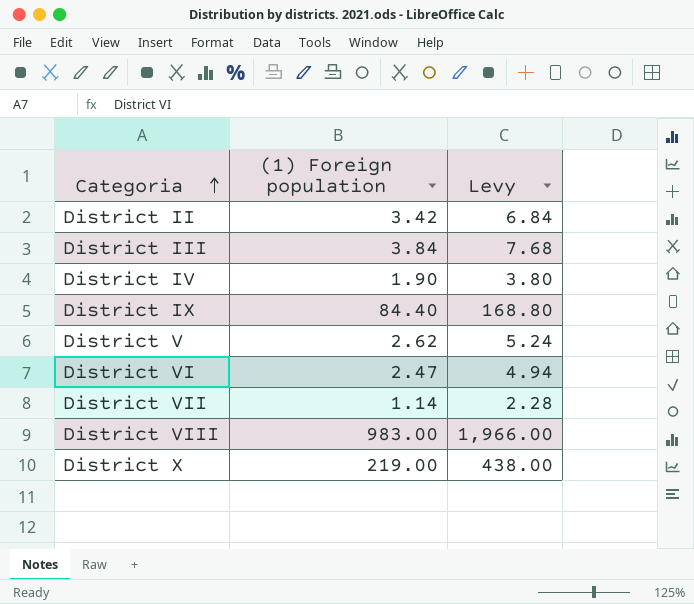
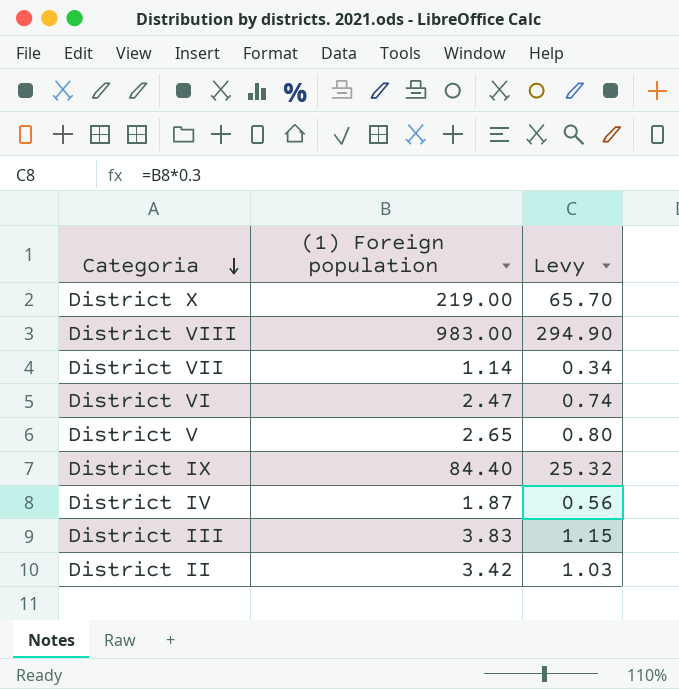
row order: Categoria ascending -> Categoria descending
column Levy | formula: [(1) Foreign population] * 2 -> [(1) Foreign population] * 0.3
District V | (1) Foreign population: 2.62 -> 2.65
District IV | (1) Foreign population: 1.90 -> 1.87
District III | (1) Foreign population: 3.84 -> 3.83

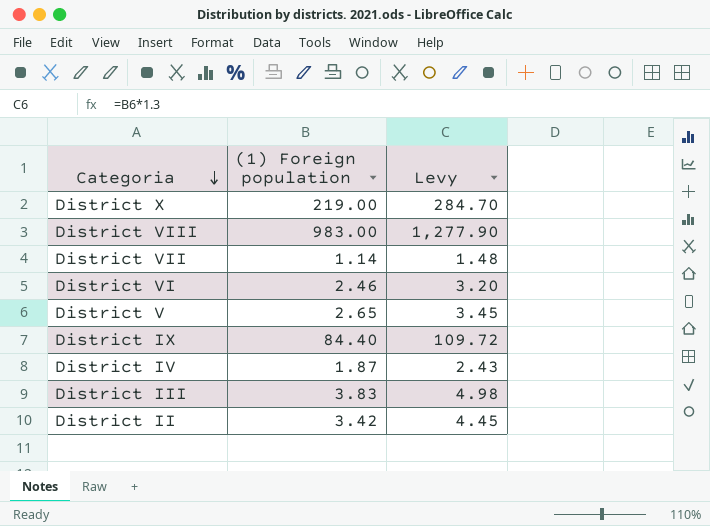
column Levy | formula: [(1) Foreign population] * 0.3 -> [(1) Foreign population] * 1.3
District VI | (1) Foreign population: 2.47 -> 2.46

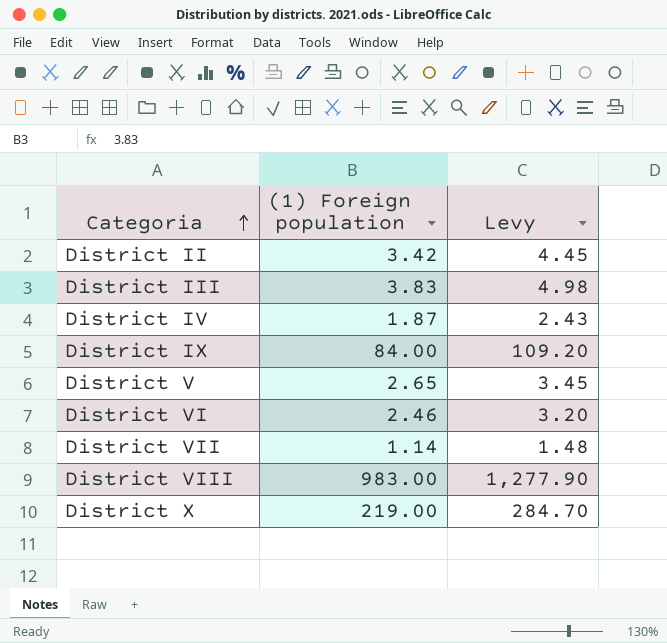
row order: Categoria descending -> Categoria ascending
District IX | (1) Foreign population: 84.40 -> 84.00
District IX | Levy: 109.72 -> 109.20

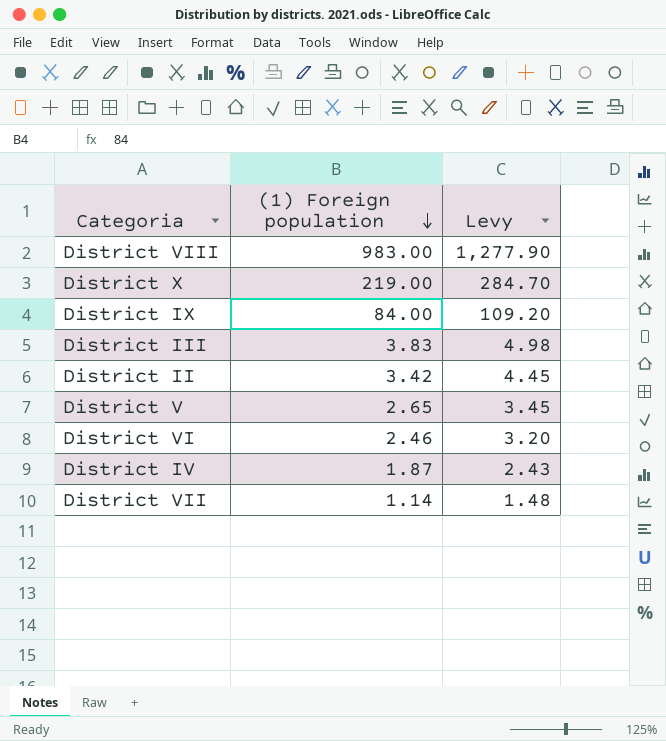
row order: Categoria ascending -> (1) Foreign population descending

